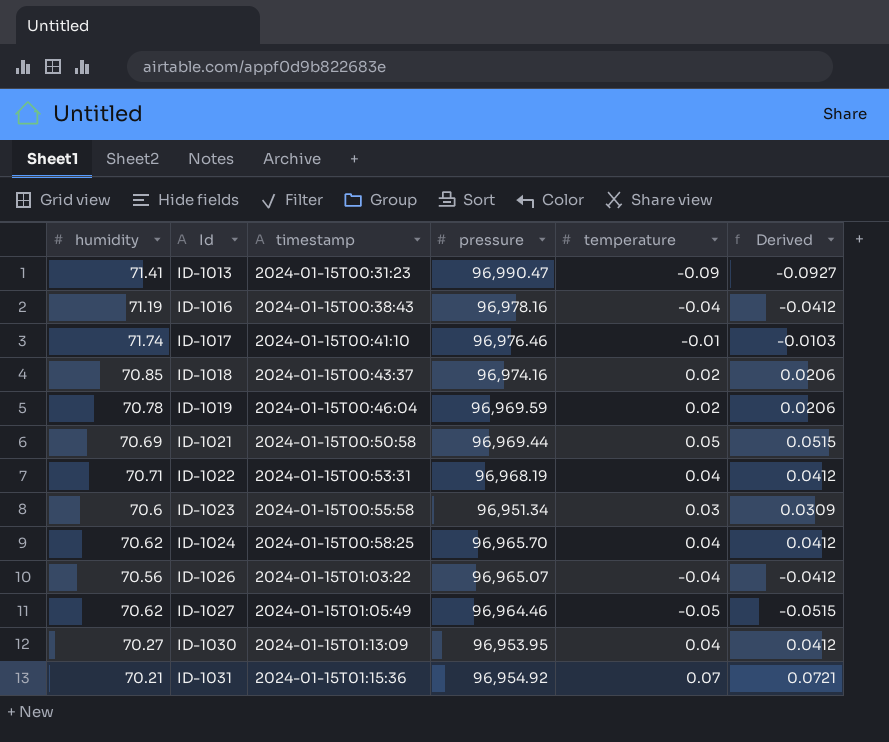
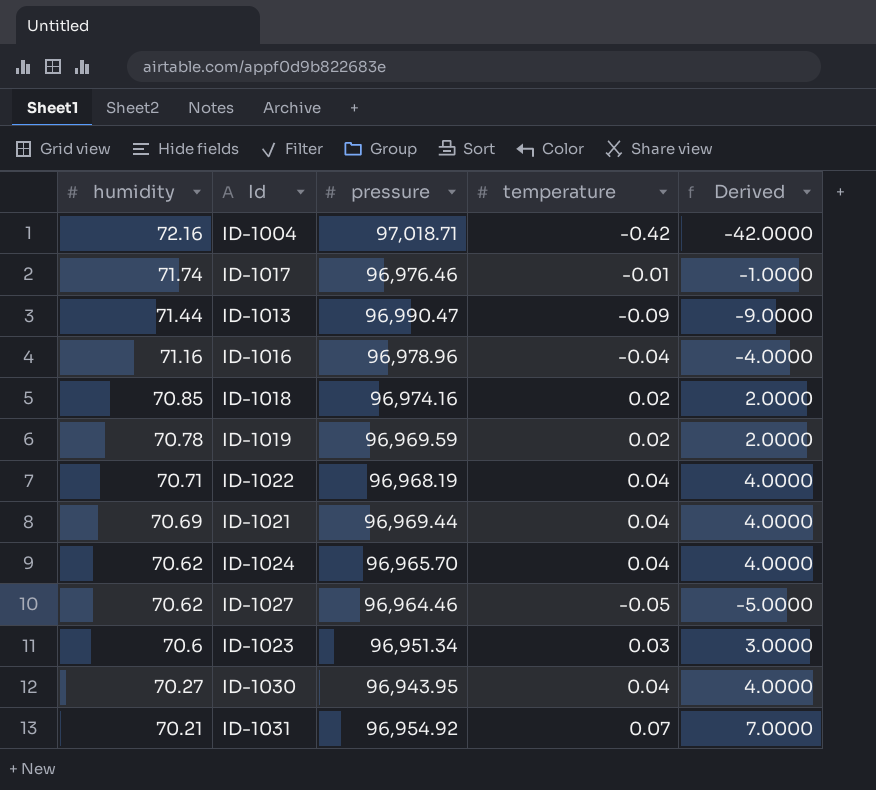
row order: Id ascending -> humidity descending
column timestamp | position: 3 -> none
column Derived | formula: [temperature] * 1.03 -> [temperature] * 100
row ID-1026: 70.56 | 2024-01-15T01:03:22 | 96,965.07 | -0.04 | -0.0412 -> none
row ID-1004: none -> 72.16 | 97,018.71 | -0.42 | -42.0000
ID-1013 | humidity: 71.41 -> 71.44
ID-1016 | humidity: 71.19 -> 71.16
ID-1016 | pressure: 96,978.16 -> 96,978.96
ID-1021 | temperature: 0.05 -> 0.04
ID-1030 | pressure: 96,953.95 -> 96,943.95

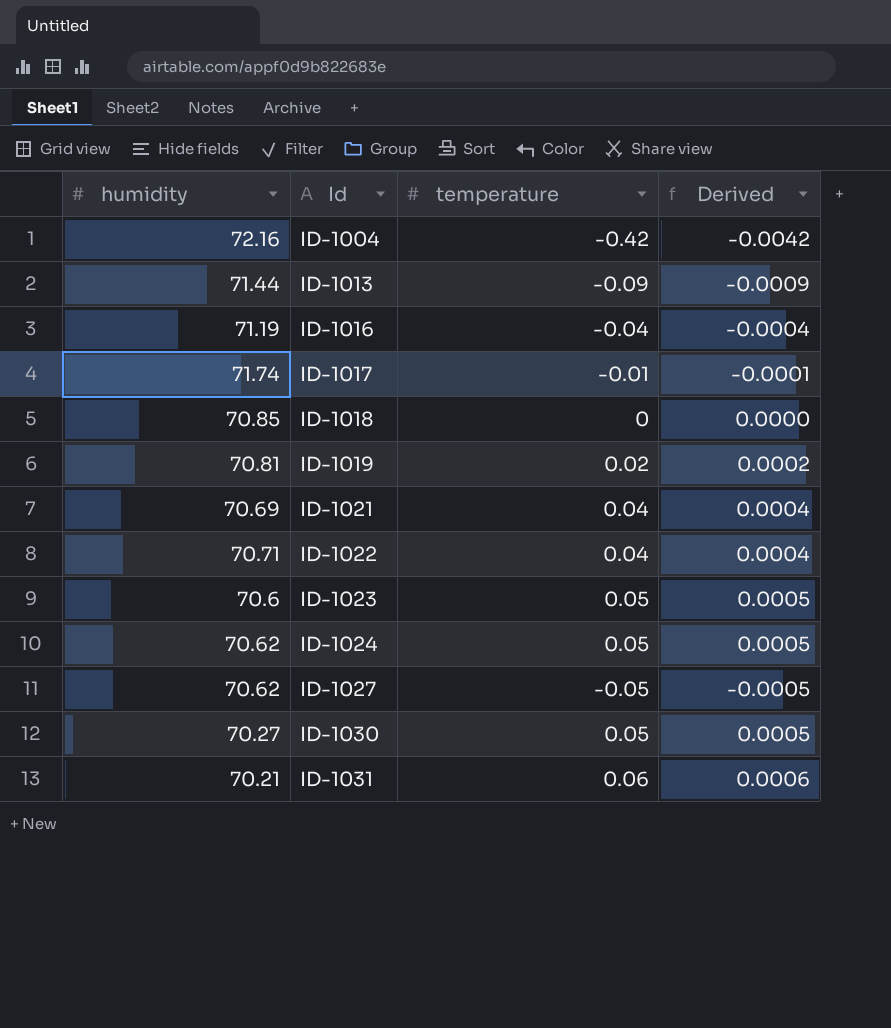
row order: humidity descending -> Id ascending
column pressure | position: 3 -> none
column Derived | formula: [temperature] * 100 -> [temperature] * 0.01
ID-1016 | humidity: 71.16 -> 71.19
ID-1018 | temperature: 0.02 -> 0
ID-1019 | humidity: 70.78 -> 70.81
ID-1023 | temperature: 0.03 -> 0.05
ID-1024 | temperature: 0.04 -> 0.05
ID-1030 | temperature: 0.04 -> 0.05
ID-1031 | temperature: 0.07 -> 0.06

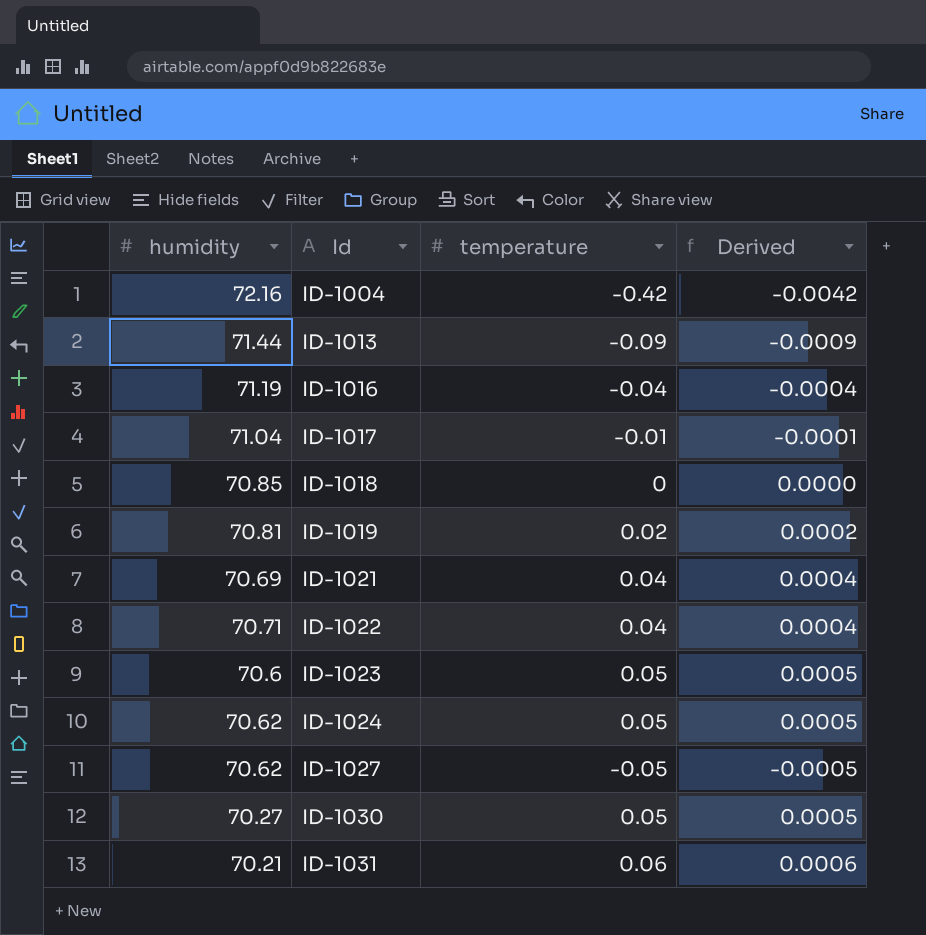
ID-1017 | humidity: 71.74 -> 71.04

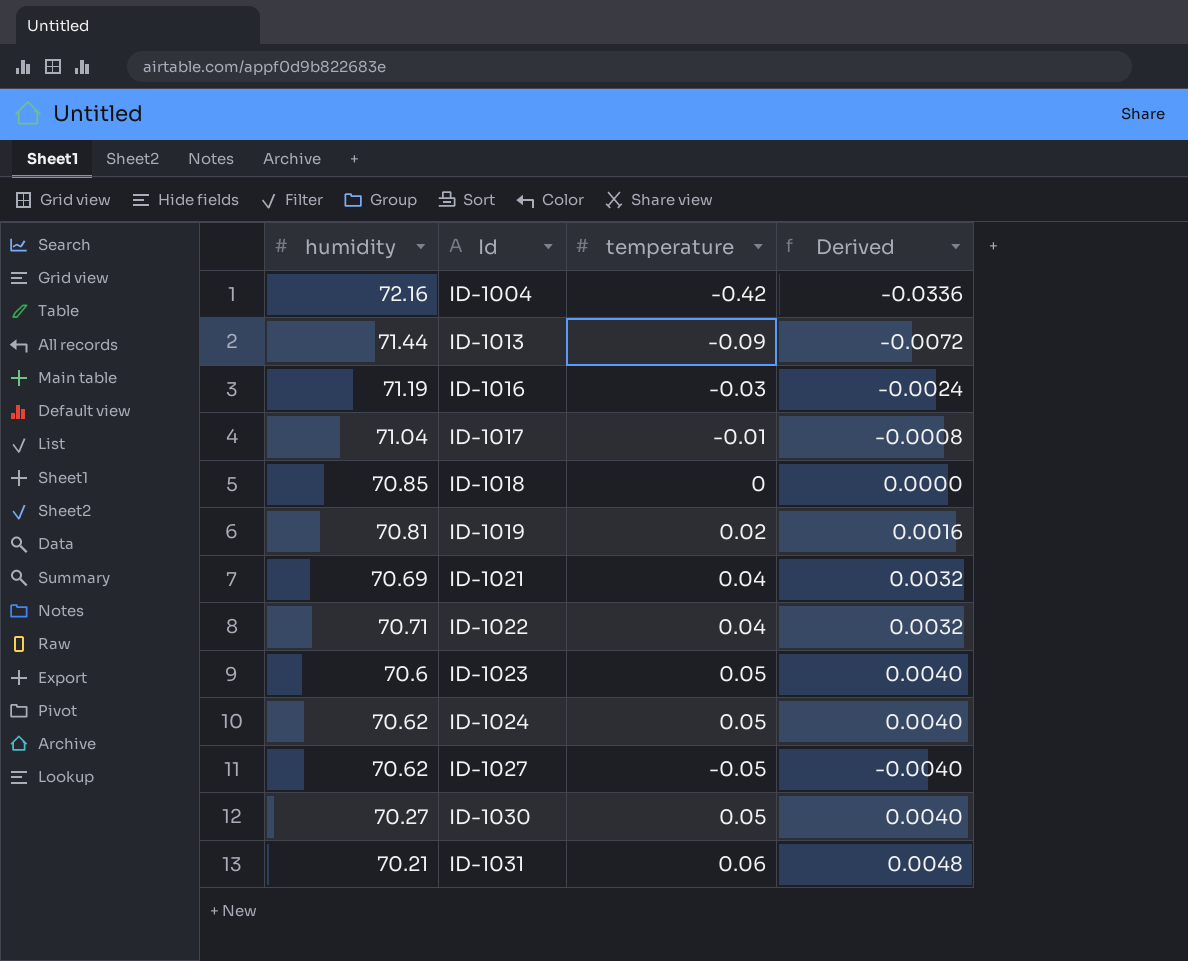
column Derived | formula: [temperature] * 0.01 -> [temperature] * 0.08
ID-1016 | temperature: -0.04 -> -0.03

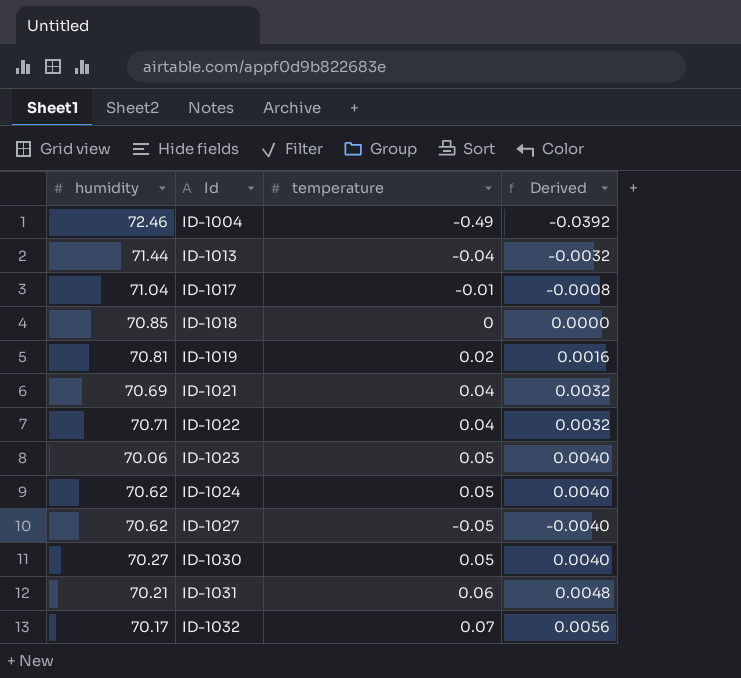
row ID-1016: 71.19 | -0.03 | -0.0024 -> none
ID-1004 | humidity: 72.16 -> 72.46
ID-1004 | temperature: -0.42 -> -0.49
ID-1004 | Derived: -0.0336 -> -0.0392
ID-1013 | temperature: -0.09 -> -0.04
ID-1013 | Derived: -0.0072 -> -0.0032
ID-1023 | humidity: 70.6 -> 70.06
row ID-1032: none -> 70.17 | 0.07 | 0.0056

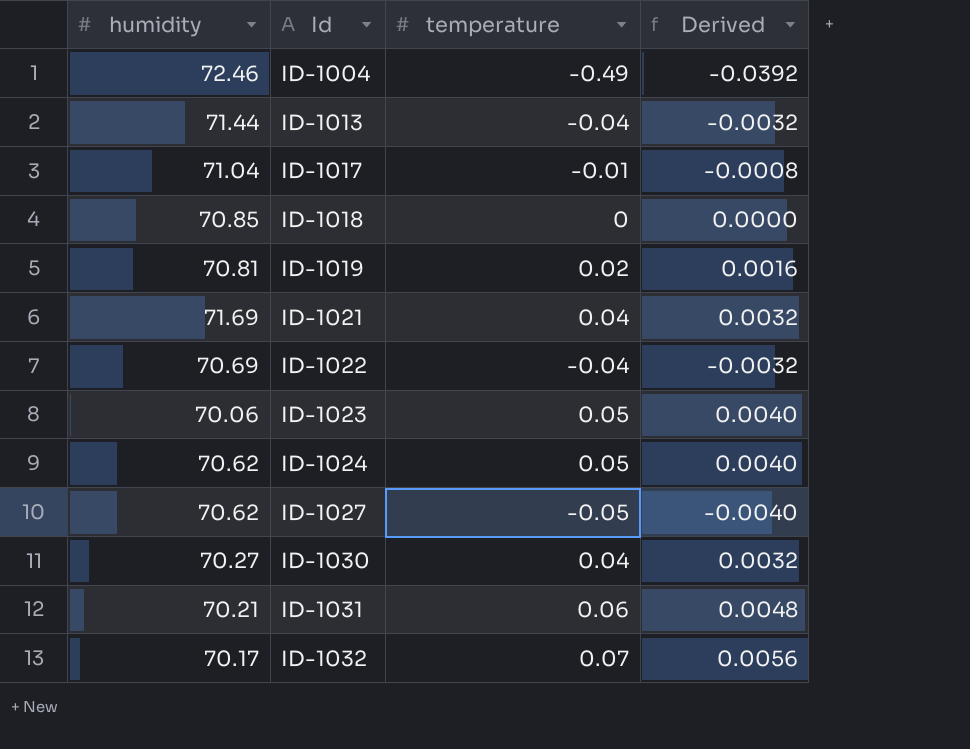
ID-1021 | humidity: 70.69 -> 71.69
ID-1022 | humidity: 70.71 -> 70.69
ID-1022 | temperature: 0.04 -> -0.04
ID-1022 | Derived: 0.0032 -> -0.0032
ID-1030 | temperature: 0.05 -> 0.04
ID-1030 | Derived: 0.0040 -> 0.0032

